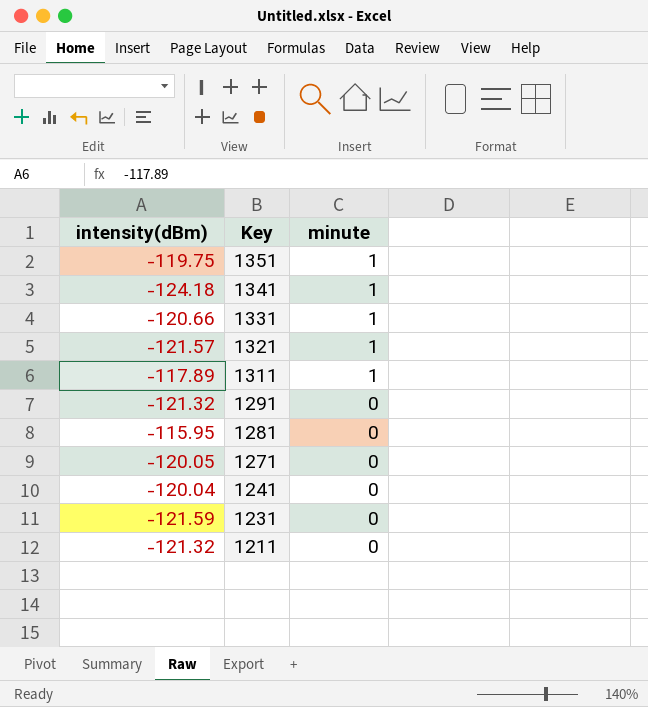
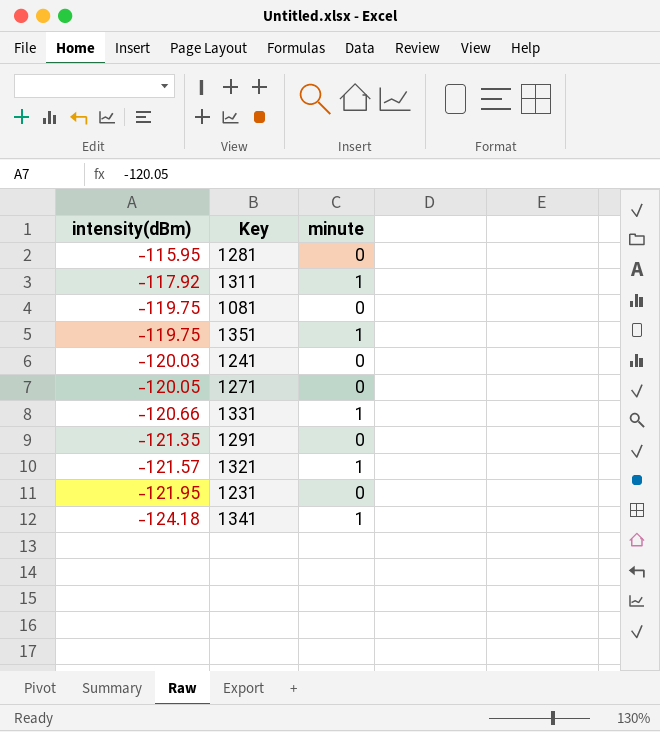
row order: Key descending -> intensity(dBm) descending
row 1211: -121.32 | 0 -> none
1311 | intensity(dBm): -117.89 -> -117.92
row 1081: none -> -119.75 | 0
1241 | intensity(dBm): -120.04 -> -120.03
1291 | intensity(dBm): -121.32 -> -121.35
1231 | intensity(dBm): -121.59 -> -121.95

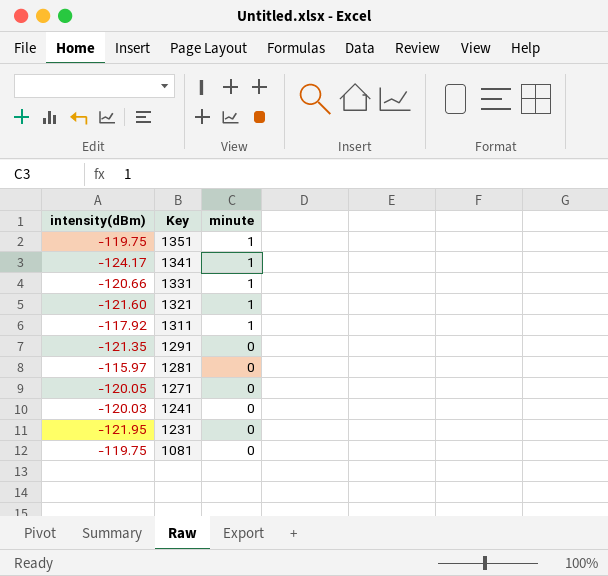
row order: intensity(dBm) descending -> Key descending
1341 | intensity(dBm): -124.18 -> -124.17
1321 | intensity(dBm): -121.57 -> -121.60
1281 | intensity(dBm): -115.95 -> -115.97

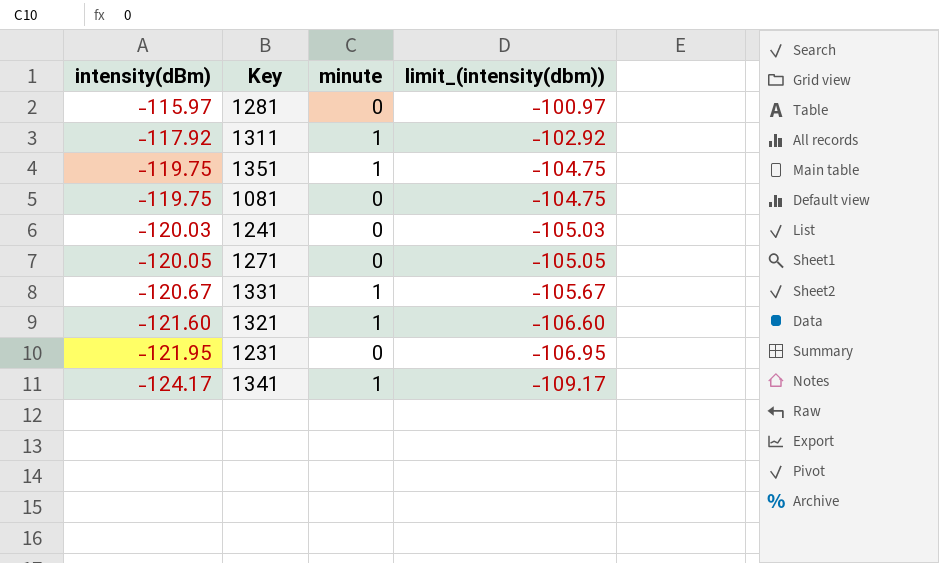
row order: Key descending -> intensity(dBm) descending
column limit_(intensity(dbm)) | formula: none -> [intensity(dBm)] + 15
row 1291: -121.35 | 0 -> none
1331 | intensity(dBm): -120.66 -> -120.67

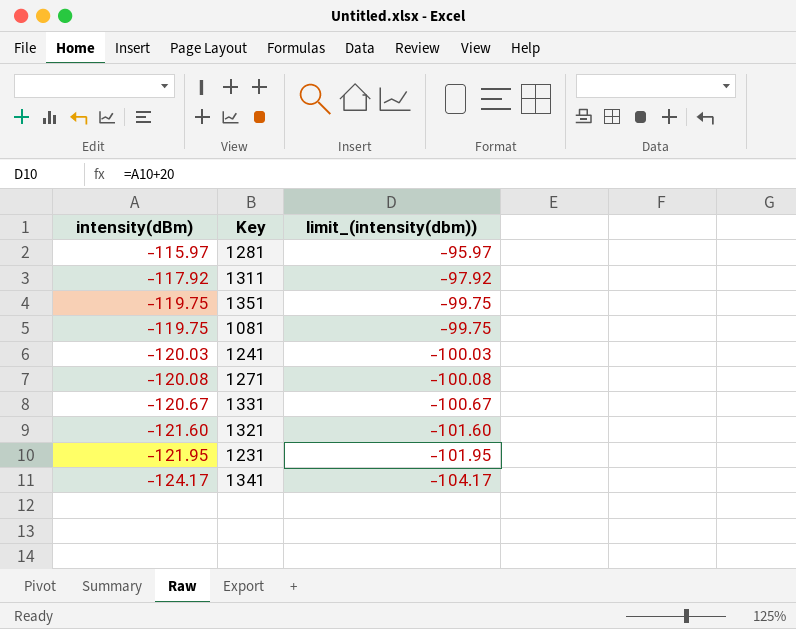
column minute | position: 3 -> none
column limit_(intensity(dbm)) | formula: [intensity(dBm)] + 15 -> [intensity(dBm)] + 20
1271 | intensity(dBm): -120.05 -> -120.08

